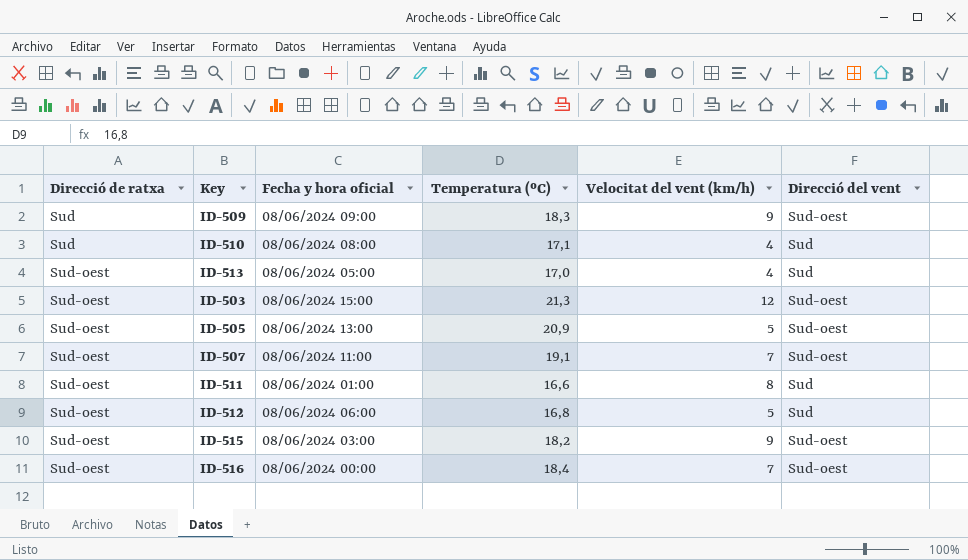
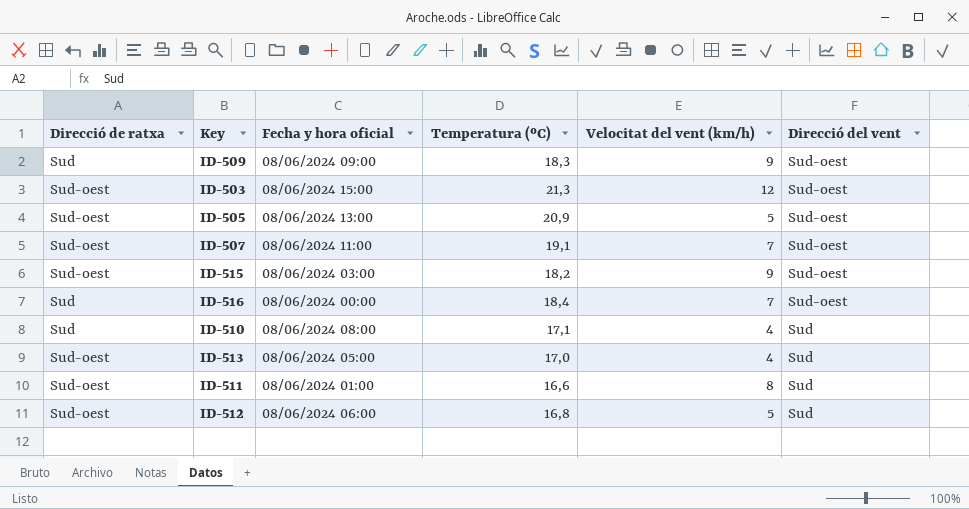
row order: Direcció de ratxa ascending -> Direcció del vent descending
ID-516 | Direcció de ratxa: Sud-oest -> Sud

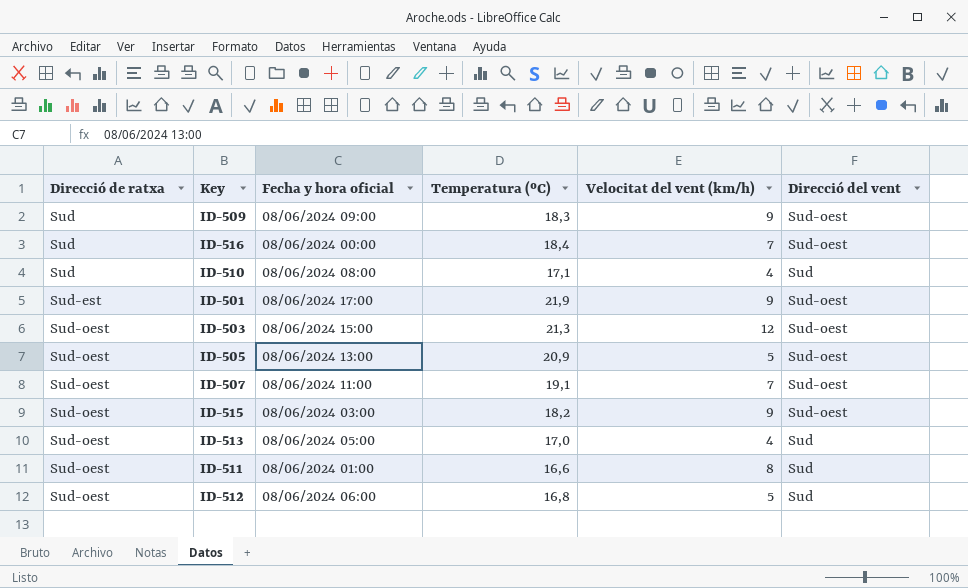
row order: Direcció del vent descending -> Direcció de ratxa ascending
row ID-501: none -> Sud-est | 08/06/2024 17:00 | 21,9 | 9 | Sud-oest

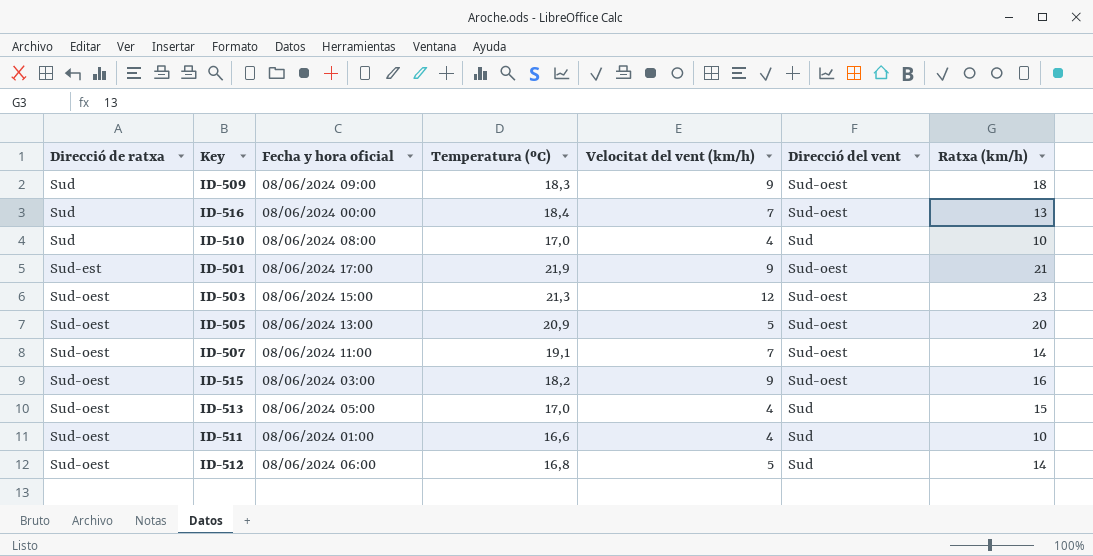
column Ratxa (km/h) | position: none -> 7
ID-510 | Temperatura (ºC): 17,1 -> 17,0
ID-511 | Velocitat del vent (km/h): 8 -> 4

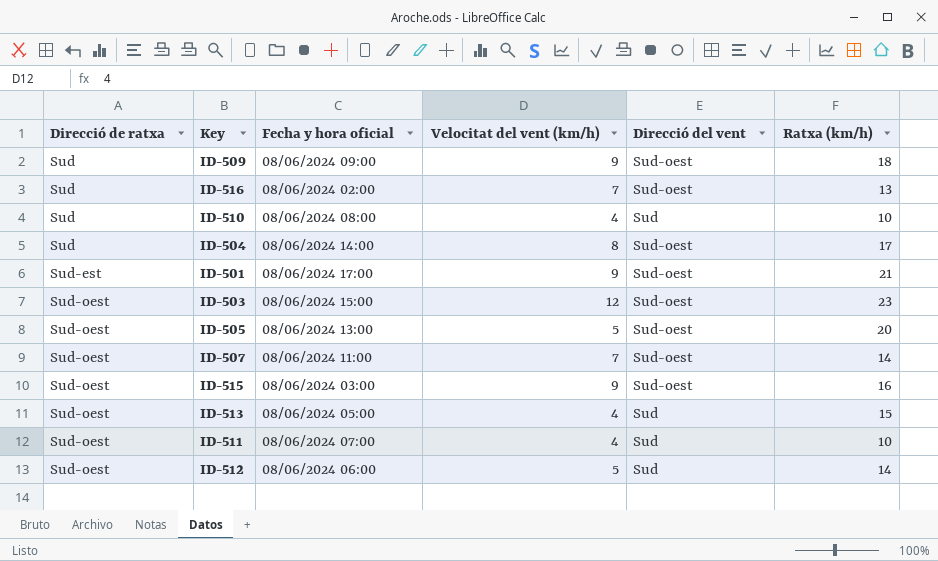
column Temperatura (ºC) | position: 4 -> none
ID-516 | Fecha y hora oficial: 08/06/2024 00:00 -> 08/06/2024 02:00
row ID-504: none -> Sud | 08/06/2024 14:00 | 8 | Sud-oest | 17
ID-511 | Fecha y hora oficial: 08/06/2024 01:00 -> 08/06/2024 07:00

